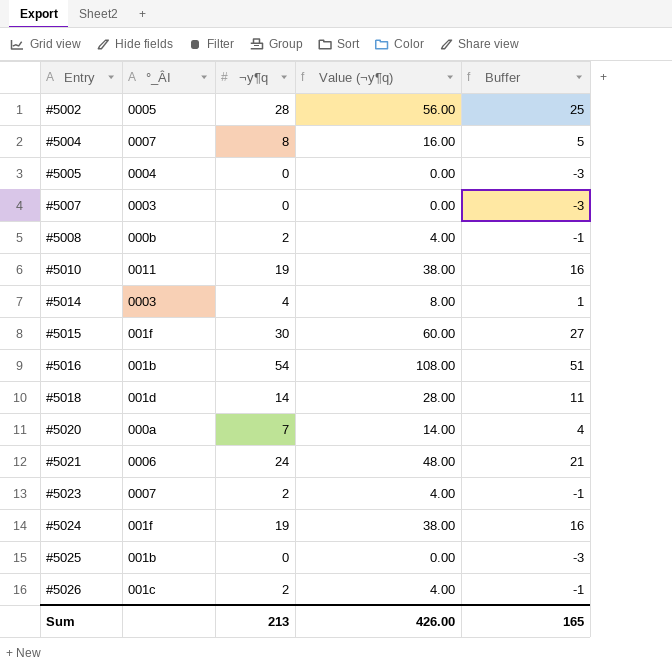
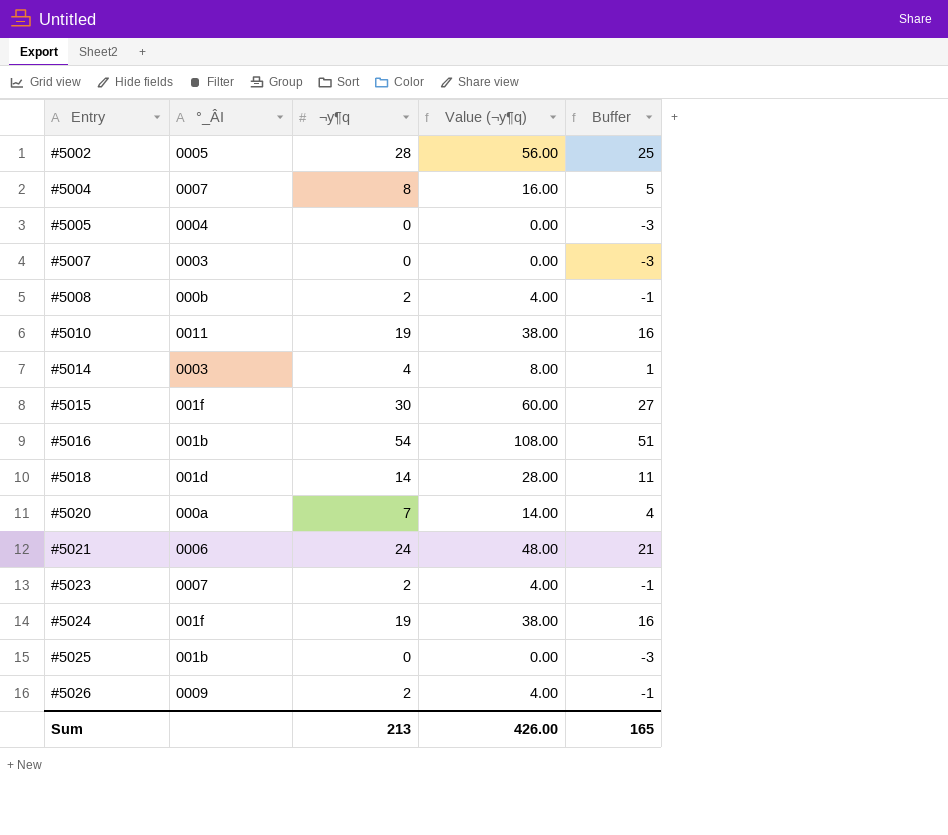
#5026 | °_ÂI: 001c -> 0009

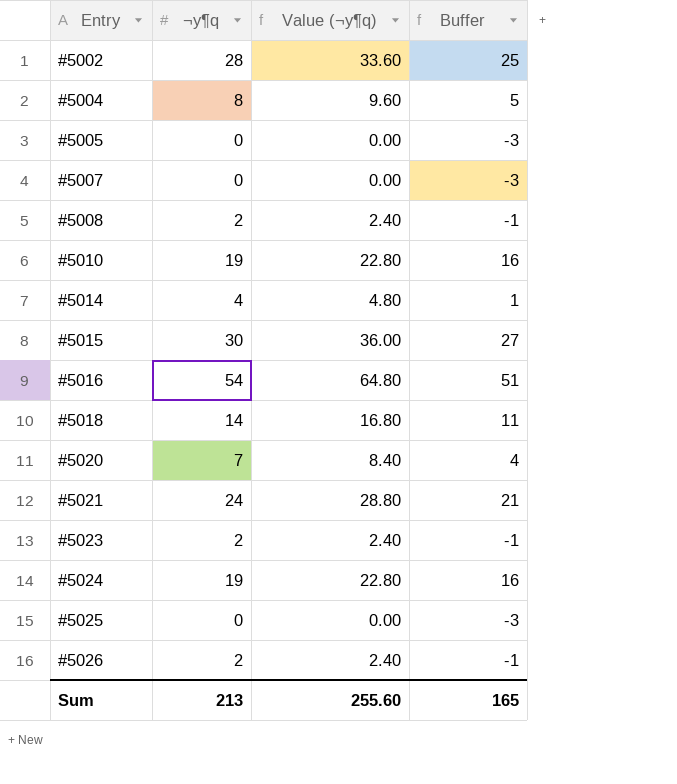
column °_ÂI | position: 2 -> none
column Value (¬y¶q) | formula: [¬y¶q] * 2 -> [¬y¶q] * 1.2
Sum | Value (¬y¶q): 426.00 -> 255.60

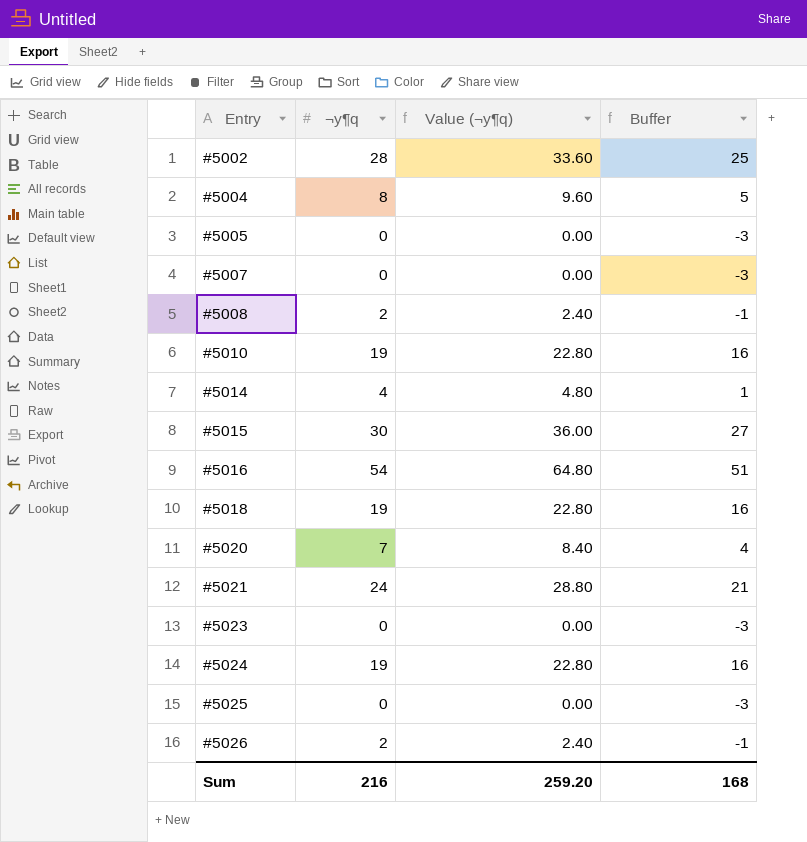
#5018 | ¬y¶q: 14 -> 19
#5018 | Value (¬y¶q): 16.80 -> 22.80
#5018 | Buffer: 11 -> 16
#5023 | ¬y¶q: 2 -> 0
#5023 | Value (¬y¶q): 2.40 -> 0.00
#5023 | Buffer: -1 -> -3
Sum | ¬y¶q: 213 -> 216
Sum | Value (¬y¶q): 255.60 -> 259.20
Sum | Buffer: 165 -> 168

